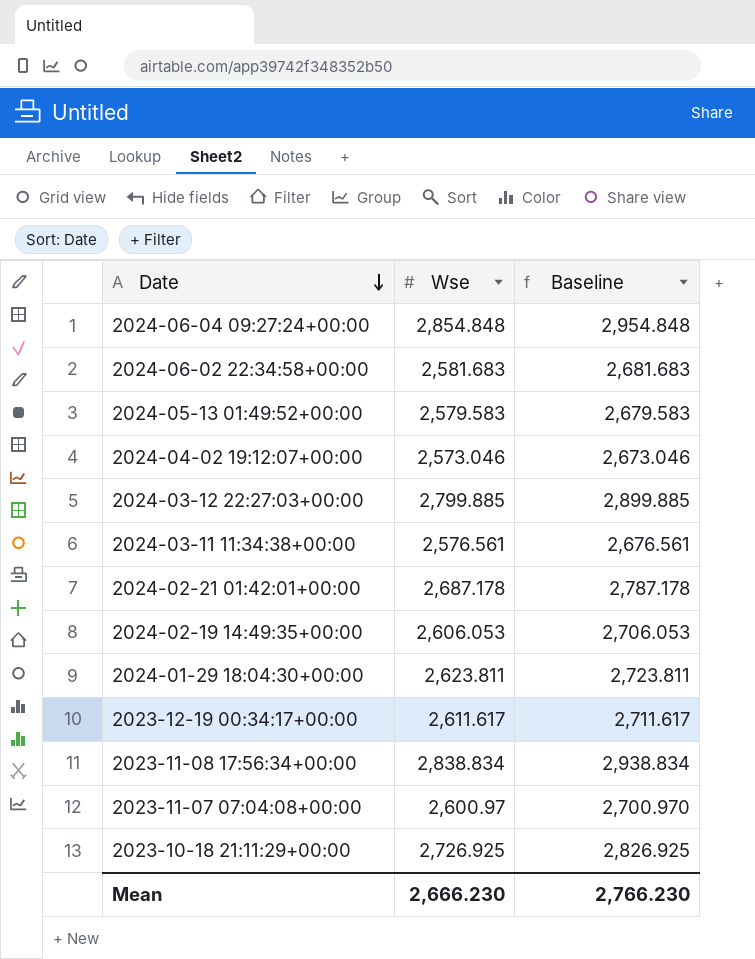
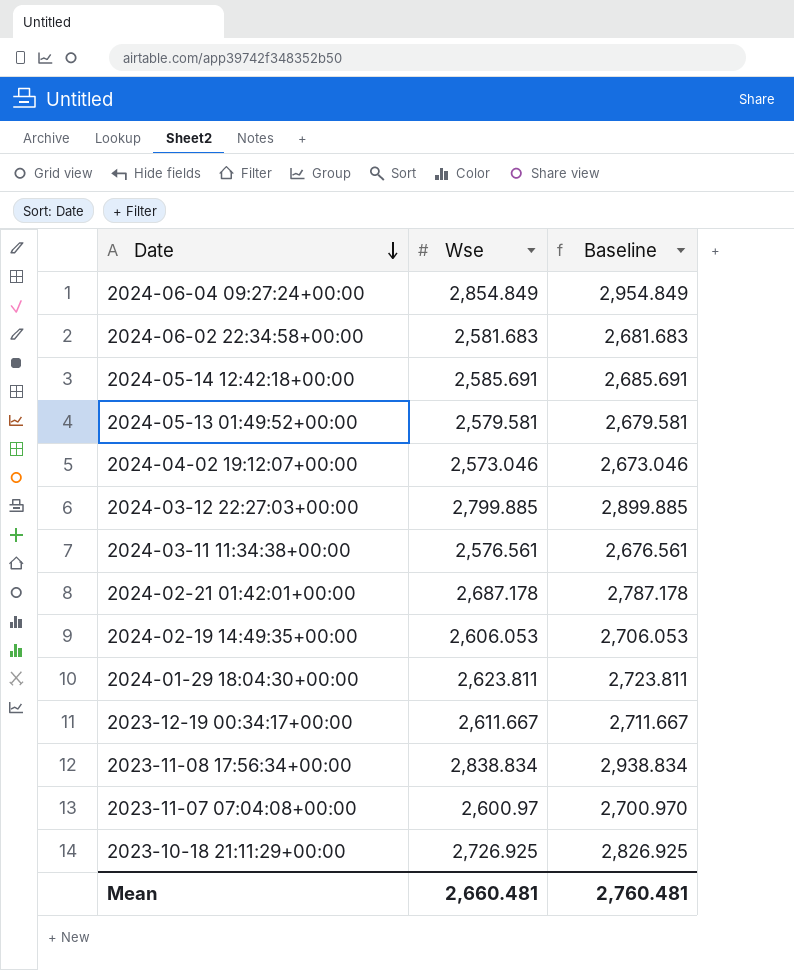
2024-06-04 09:27:24+00:00 | Wse: 2,854.848 -> 2,854.849
2024-06-04 09:27:24+00:00 | Baseline: 2,954.848 -> 2,954.849
row 2024-05-14 12:42:18+00:00: none -> 2,585.691 | 2,685.691
2024-05-13 01:49:52+00:00 | Wse: 2,579.583 -> 2,579.581
2024-05-13 01:49:52+00:00 | Baseline: 2,679.583 -> 2,679.581
2023-12-19 00:34:17+00:00 | Wse: 2,611.617 -> 2,611.667
2023-12-19 00:34:17+00:00 | Baseline: 2,711.617 -> 2,711.667
Mean | Wse: 2,666.230 -> 2,660.481
Mean | Baseline: 2,766.230 -> 2,760.481

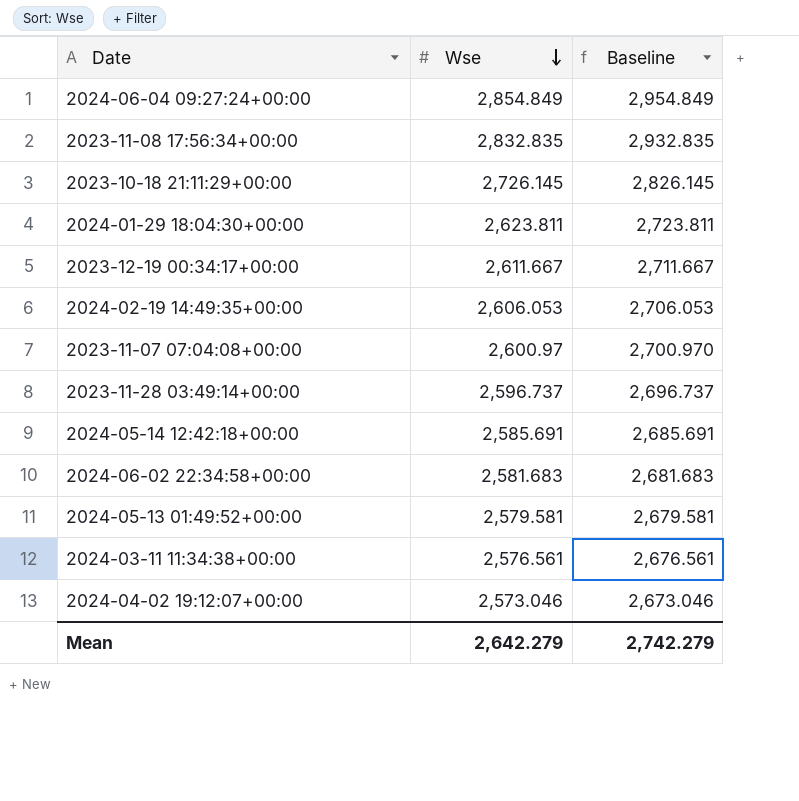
row order: Date descending -> Wse descending
row 2024-03-12 22:27:03+00:00: 2,799.885 | 2,899.885 -> none
row 2024-02-21 01:42:01+00:00: 2,687.178 | 2,787.178 -> none
2023-11-08 17:56:34+00:00 | Wse: 2,838.834 -> 2,832.835
2023-11-08 17:56:34+00:00 | Baseline: 2,938.834 -> 2,932.835
2023-10-18 21:11:29+00:00 | Wse: 2,726.925 -> 2,726.145
2023-10-18 21:11:29+00:00 | Baseline: 2,826.925 -> 2,826.145
row 2023-11-28 03:49:14+00:00: none -> 2,596.737 | 2,696.737
Mean | Wse: 2,660.481 -> 2,642.279
Mean | Baseline: 2,760.481 -> 2,742.279

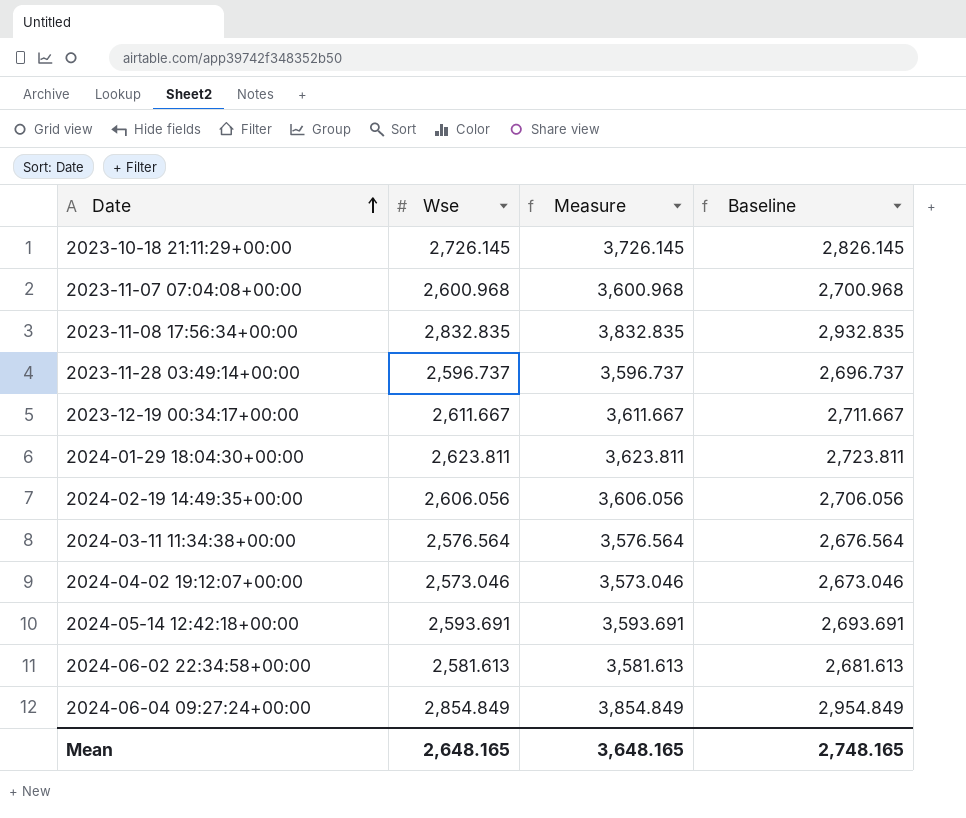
row order: Wse descending -> Date ascending
column Measure | formula: none -> [Wse] + 1000
row 2024-05-13 01:49:52+00:00: 2,579.581 | 2,679.581 -> none
2023-11-07 07:04:08+00:00 | Wse: 2,600.97 -> 2,600.968
2023-11-07 07:04:08+00:00 | Baseline: 2,700.970 -> 2,700.968
2024-02-19 14:49:35+00:00 | Wse: 2,606.053 -> 2,606.056
2024-02-19 14:49:35+00:00 | Baseline: 2,706.053 -> 2,706.056
2024-03-11 11:34:38+00:00 | Wse: 2,576.561 -> 2,576.564
2024-03-11 11:34:38+00:00 | Baseline: 2,676.561 -> 2,676.564
2024-05-14 12:42:18+00:00 | Wse: 2,585.691 -> 2,593.691
2024-05-14 12:42:18+00:00 | Baseline: 2,685.691 -> 2,693.691
2024-06-02 22:34:58+00:00 | Wse: 2,581.683 -> 2,581.613
2024-06-02 22:34:58+00:00 | Baseline: 2,681.683 -> 2,681.613
Mean | Wse: 2,642.279 -> 2,648.165
Mean | Baseline: 2,742.279 -> 2,748.165

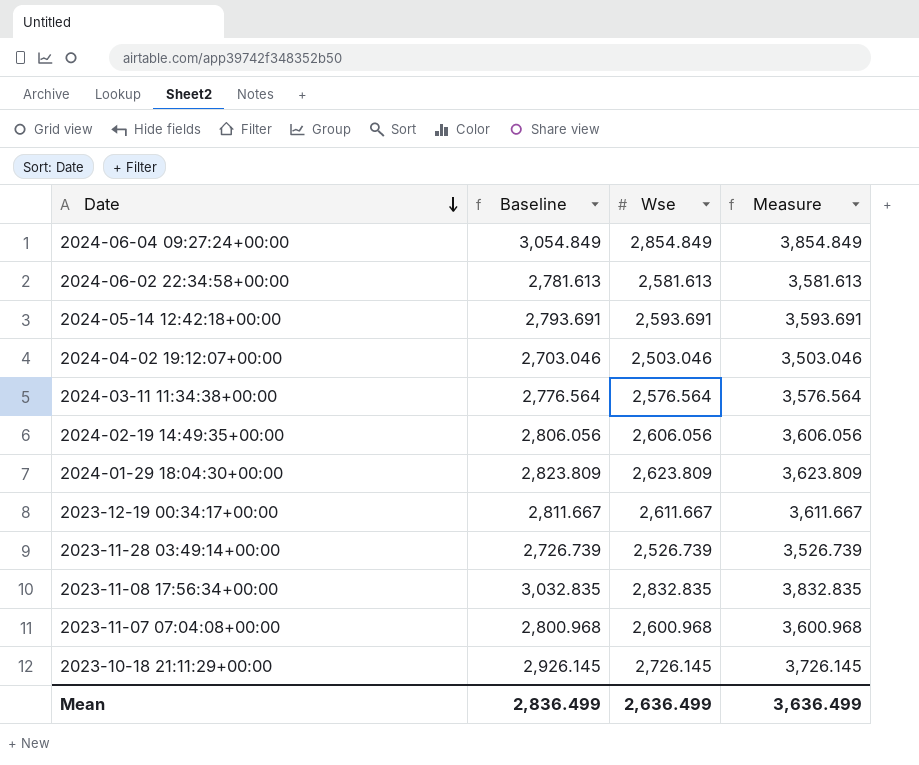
row order: Date ascending -> Date descending
column Baseline | formula: [Wse] + 100 -> [Wse] + 200
column Baseline | position: 4 -> 2
2024-04-02 19:12:07+00:00 | Wse: 2,573.046 -> 2,503.046
2024-04-02 19:12:07+00:00 | Measure: 3,573.046 -> 3,503.046
2024-01-29 18:04:30+00:00 | Wse: 2,623.811 -> 2,623.809
2024-01-29 18:04:30+00:00 | Measure: 3,623.811 -> 3,623.809
2023-11-28 03:49:14+00:00 | Wse: 2,596.737 -> 2,526.739
2023-11-28 03:49:14+00:00 | Measure: 3,596.737 -> 3,526.739
Mean | Baseline: 2,748.165 -> 2,836.499
Mean | Wse: 2,648.165 -> 2,636.499
Mean | Measure: 3,648.165 -> 3,636.499

